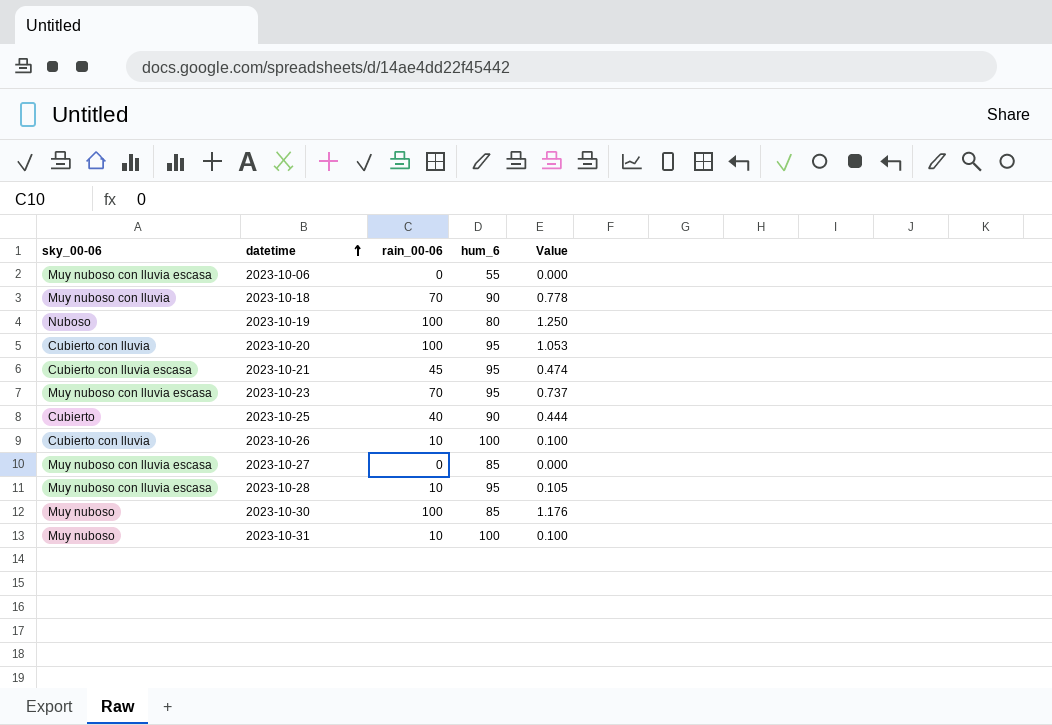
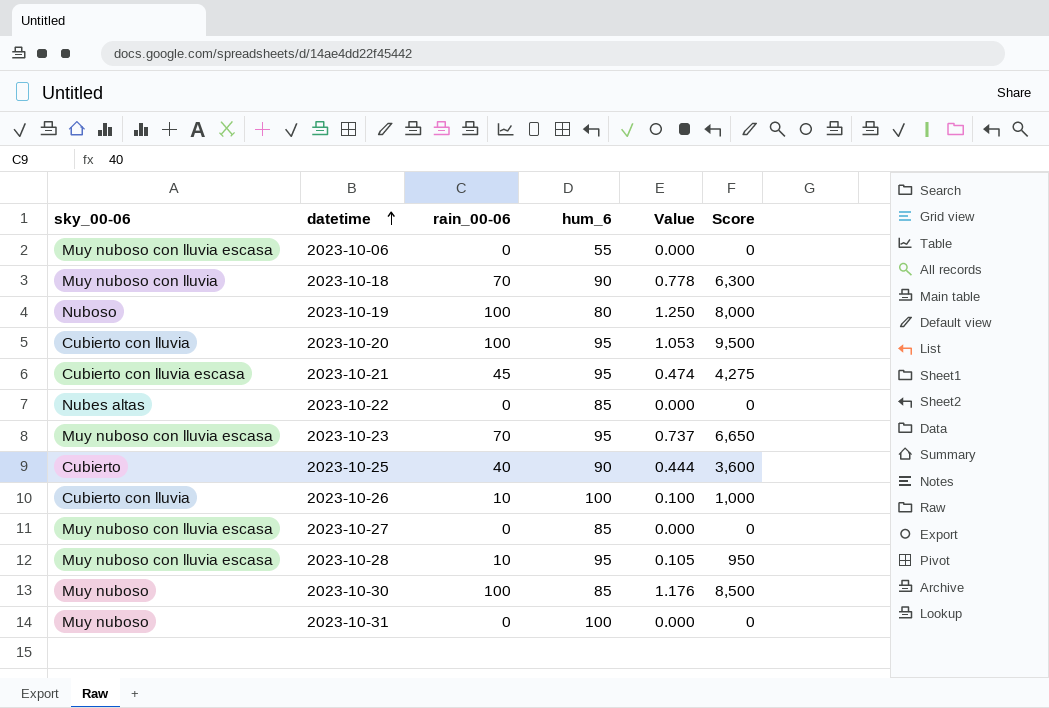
column Score | formula: none -> [rain_00-06] * [hum_6]
row 2023-10-22: none -> Nubes altas | 0 | 85 | 0.000 | 0
2023-10-31 | rain_00-06: 10 -> 0
2023-10-31 | Value: 0.100 -> 0.000

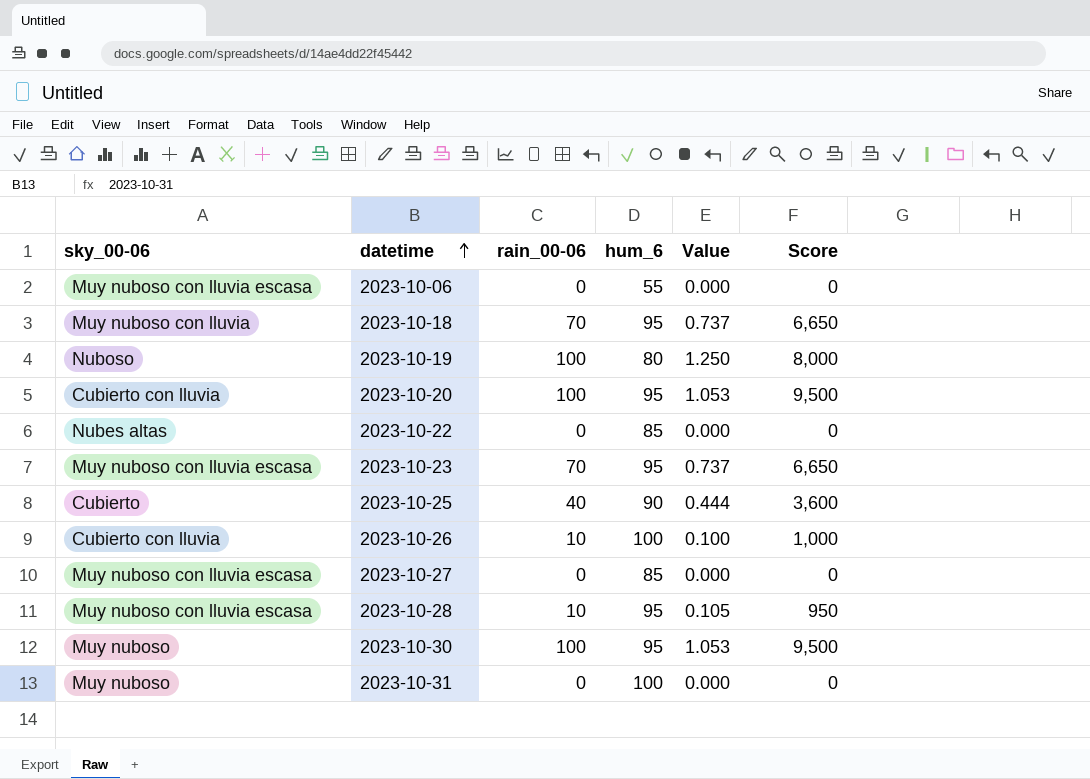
row 2023-10-21: Cubierto con lluvia escasa | 45 | 95 | 0.474 | 4,275 -> none
2023-10-18 | hum_6: 90 -> 95
2023-10-18 | Value: 0.778 -> 0.737
2023-10-18 | Score: 6,300 -> 6,650
2023-10-30 | hum_6: 85 -> 95
2023-10-30 | Value: 1.176 -> 1.053
2023-10-30 | Score: 8,500 -> 9,500

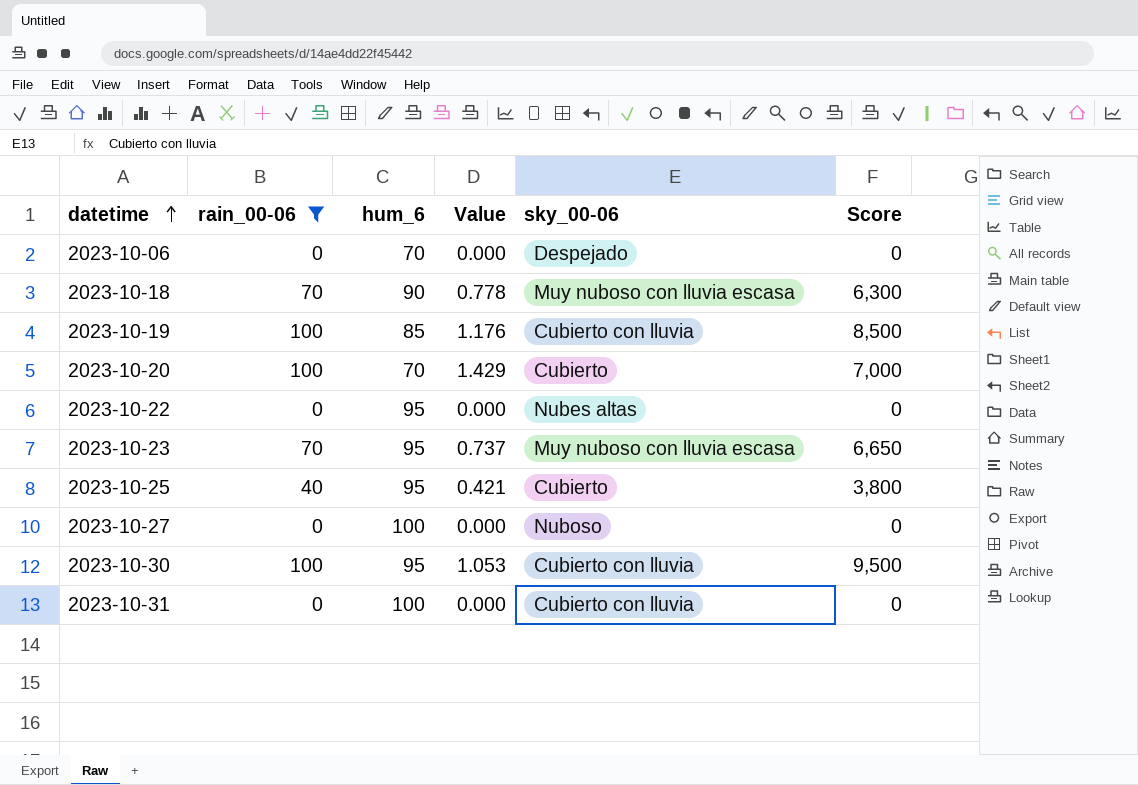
filter: none -> rain_00-06 != 10
column sky_00-06 | position: 1 -> 5
2023-10-06 | hum_6: 55 -> 70
2023-10-06 | sky_00-06: Muy nuboso con lluvia escasa -> Despejado
2023-10-18 | hum_6: 95 -> 90
2023-10-18 | Value: 0.737 -> 0.778
2023-10-18 | sky_00-06: Muy nuboso con lluvia -> Muy nuboso con lluvia escasa
2023-10-18 | Score: 6,650 -> 6,300
2023-10-19 | hum_6: 80 -> 85
2023-10-19 | Value: 1.250 -> 1.176
2023-10-19 | sky_00-06: Nuboso -> Cubierto con lluvia
2023-10-19 | Score: 8,000 -> 8,500
2023-10-20 | hum_6: 95 -> 70
2023-10-20 | Value: 1.053 -> 1.429
2023-10-20 | sky_00-06: Cubierto con lluvia -> Cubierto
2023-10-20 | Score: 9,500 -> 7,000
2023-10-22 | hum_6: 85 -> 95
2023-10-25 | hum_6: 90 -> 95
2023-10-25 | Value: 0.444 -> 0.421
2023-10-25 | Score: 3,600 -> 3,800
2023-10-27 | hum_6: 85 -> 100
2023-10-27 | sky_00-06: Muy nuboso con lluvia escasa -> Nuboso
2023-10-30 | sky_00-06: Muy nuboso -> Cubierto con lluvia
2023-10-31 | sky_00-06: Muy nuboso -> Cubierto con lluvia

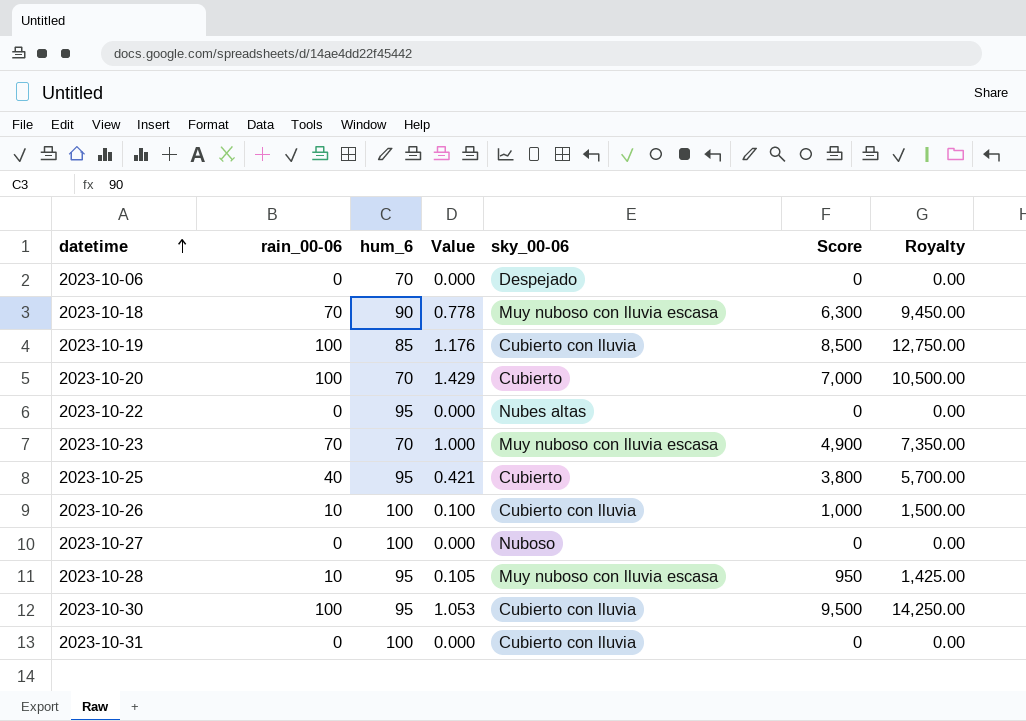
filter: rain_00-06 != 10 -> none
column Royalty | formula: none -> [Score] * 1.5
2023-10-23 | hum_6: 95 -> 70
2023-10-23 | Value: 0.737 -> 1.000
2023-10-23 | Score: 6,650 -> 4,900

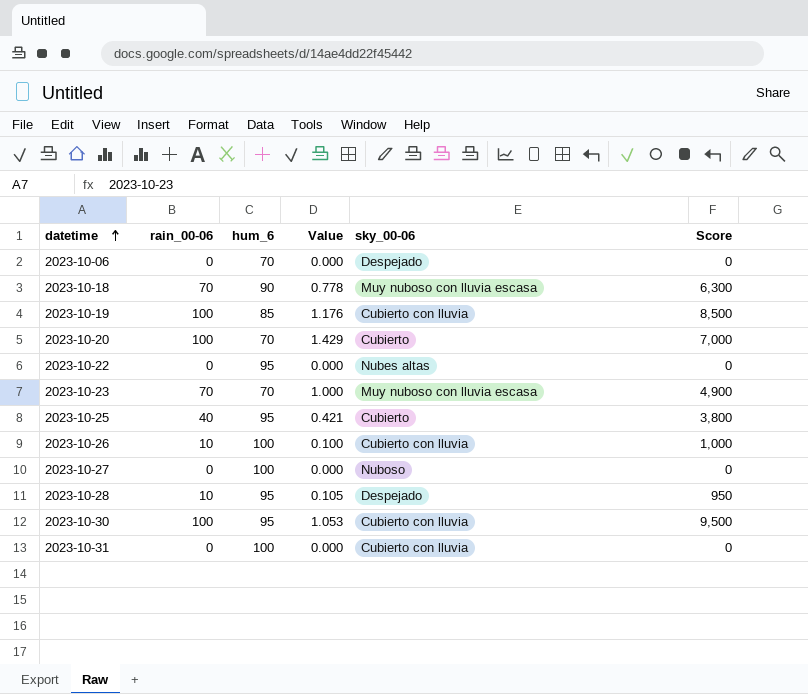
column Royalty | formula: [Score] * 1.5 -> none
2023-10-28 | sky_00-06: Muy nuboso con lluvia escasa -> Despejado

